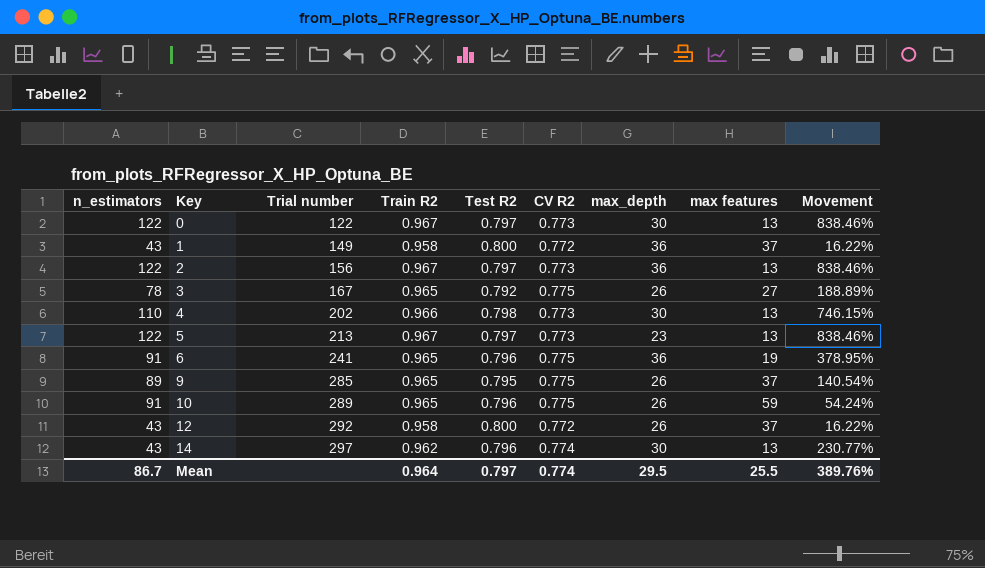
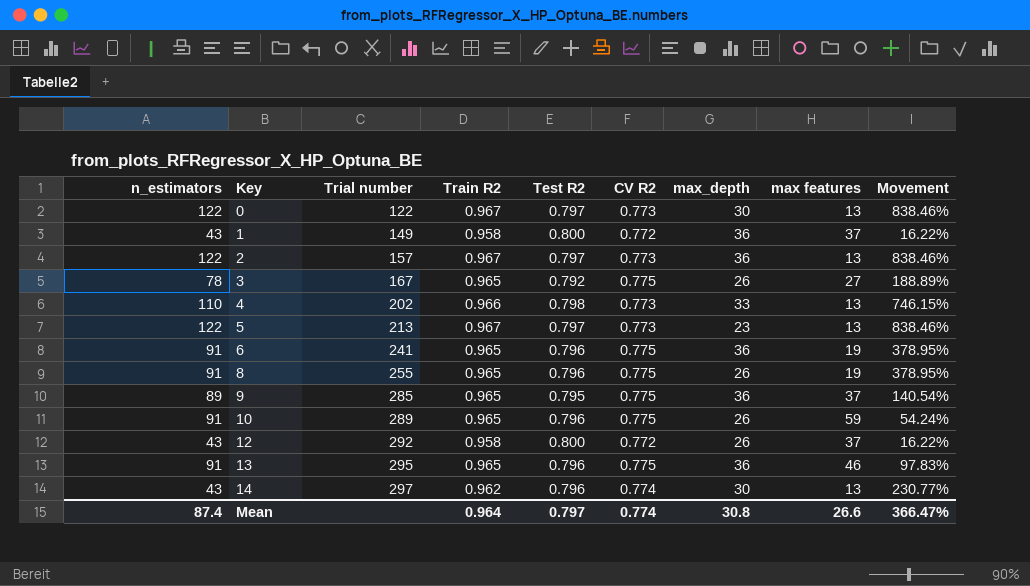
2 | Trial number: 156 -> 157
4 | max_depth: 30 -> 33
row 8: none -> 91 | 255 | 0.965 | 0.796 | 0.775 | 26 | 19 | 378.95%
9 | max_depth: 26 -> 36
row 13: none -> 91 | 295 | 0.965 | 0.796 | 0.775 | 36 | 46 | 97.83%
Mean | n_estimators: 86.7 -> 87.4
Mean | max_depth: 29.5 -> 30.8
Mean | max features: 25.5 -> 26.6
Mean | Movement: 389.76% -> 366.47%

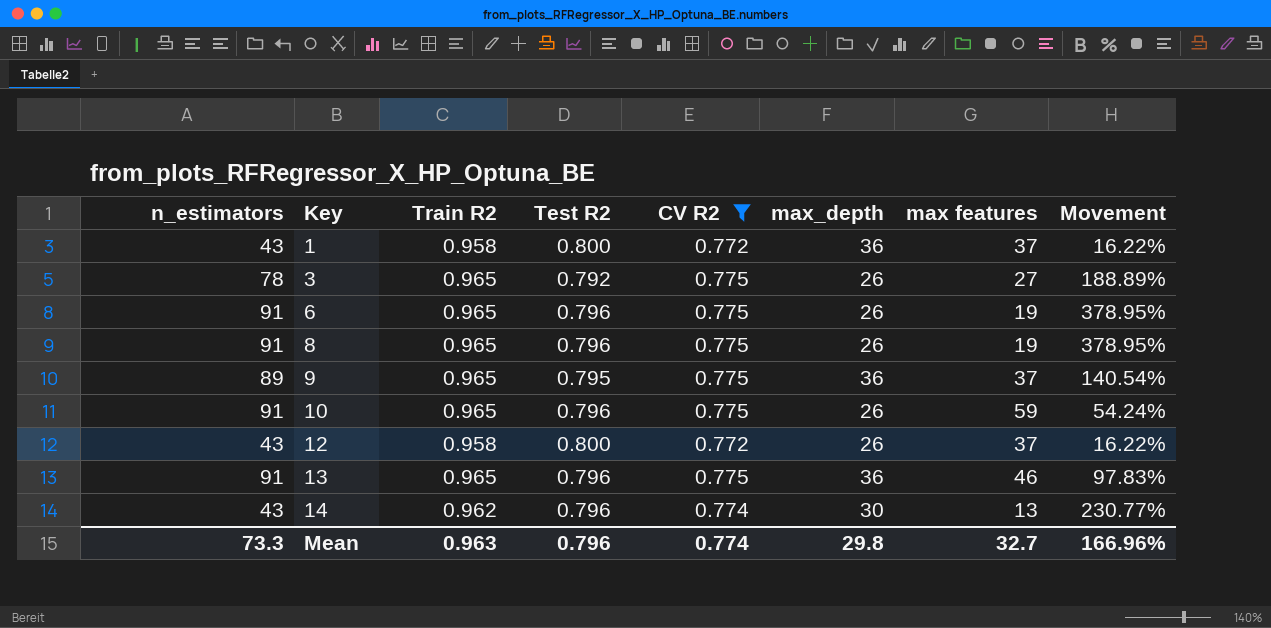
filter: none -> CV R2 != 0.773
column Trial number | position: 3 -> none
6 | max_depth: 36 -> 26
Mean | n_estimators: 87.4 -> 73.3
Mean | Train R2: 0.964 -> 0.963
Mean | Test R2: 0.797 -> 0.796
Mean | max_depth: 30.8 -> 29.8
Mean | max features: 26.6 -> 32.7
Mean | Movement: 366.47% -> 166.96%

